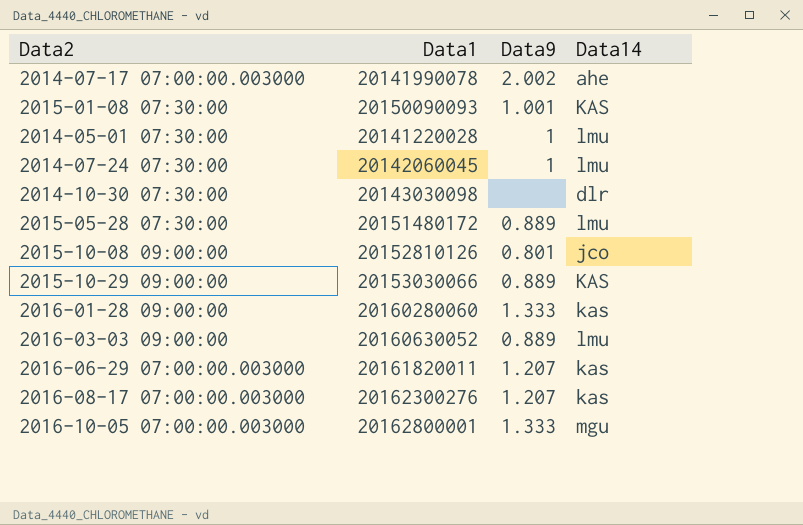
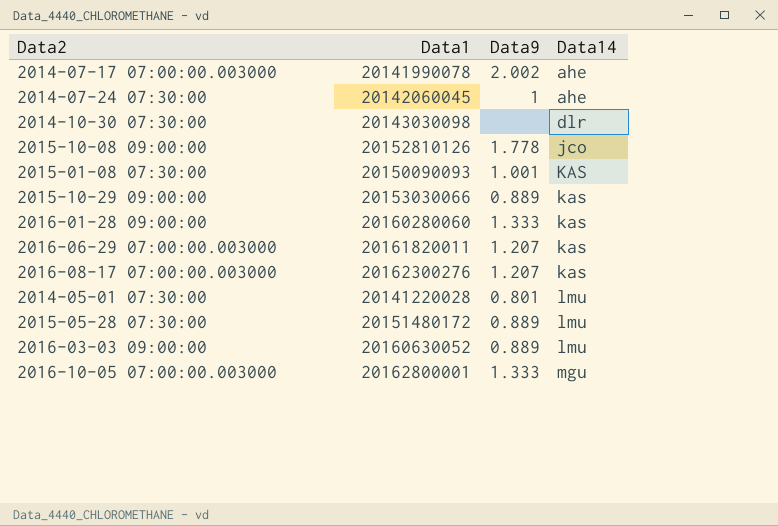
row order: none -> Data14 ascending
2014-07-24 07:30:00 | Data14: lmu -> ahe
2015-10-08 09:00:00 | Data9: 0.801 -> 1.778
2015-10-29 09:00:00 | Data14: KAS -> kas
2014-05-01 07:30:00 | Data9: 1 -> 0.801

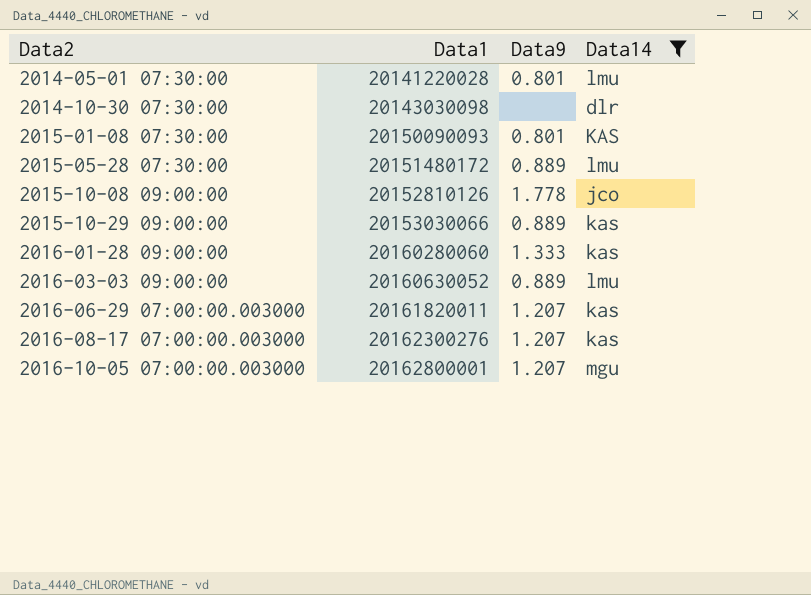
filter: none -> Data14 != ahe
row order: Data14 ascending -> Data2 ascending
2015-01-08 07:30:00 | Data9: 1.001 -> 0.801
2016-10-05 07:00:00.003000 | Data9: 1.333 -> 1.207

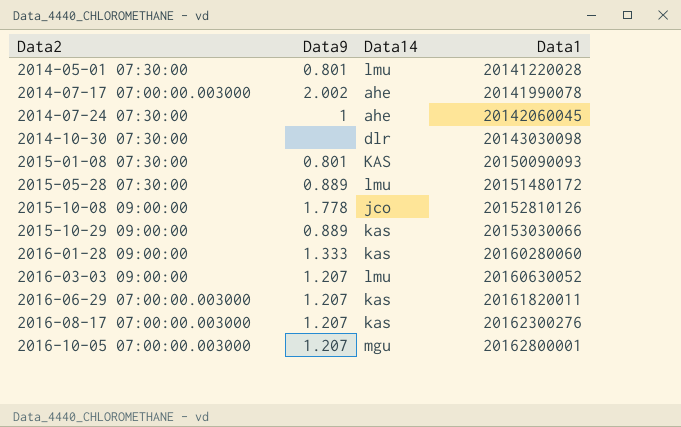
filter: Data14 != ahe -> none
column Data1 | position: 2 -> 4
2016-03-03 09:00:00 | Data9: 0.889 -> 1.207

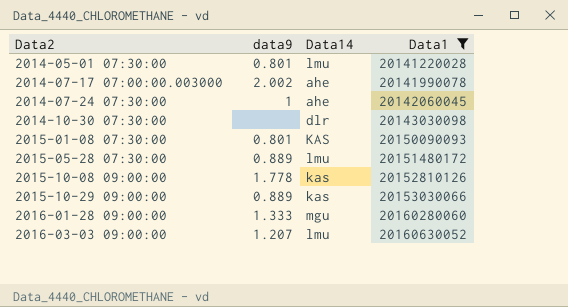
filter: none -> Data1 <= 20160630052
column name: Data9 -> data9
2015-10-08 09:00:00 | Data14: jco -> kas
2016-01-28 09:00:00 | Data14: kas -> mgu

